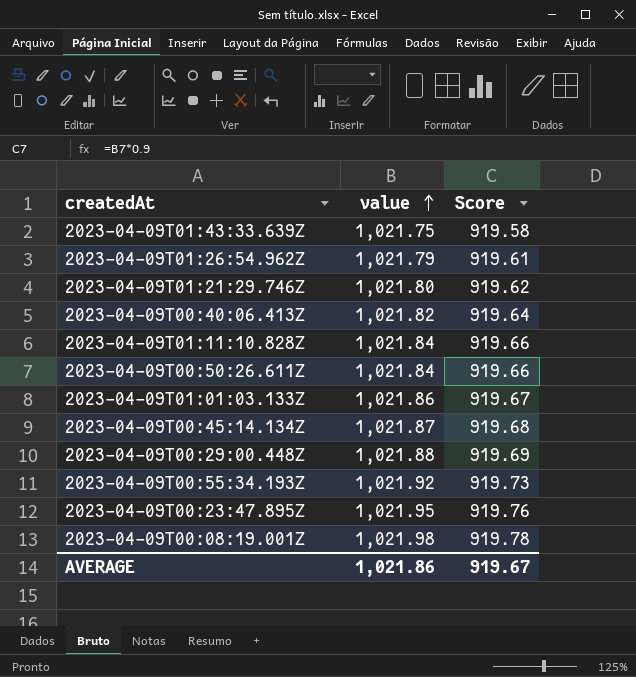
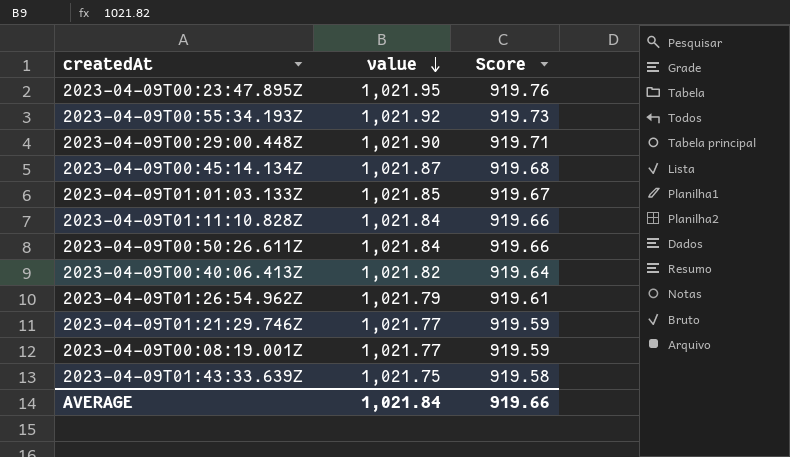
row order: value ascending -> value descending
2023-04-09T00:29:00.448Z | value: 1,021.88 -> 1,021.90
2023-04-09T00:29:00.448Z | Score: 919.69 -> 919.71
2023-04-09T01:01:03.133Z | value: 1,021.86 -> 1,021.85
2023-04-09T01:21:29.746Z | value: 1,021.80 -> 1,021.77
2023-04-09T01:21:29.746Z | Score: 919.62 -> 919.59
2023-04-09T00:08:19.001Z | value: 1,021.98 -> 1,021.77
2023-04-09T00:08:19.001Z | Score: 919.78 -> 919.59
AVERAGE | value: 1,021.86 -> 1,021.84
AVERAGE | Score: 919.67 -> 919.66

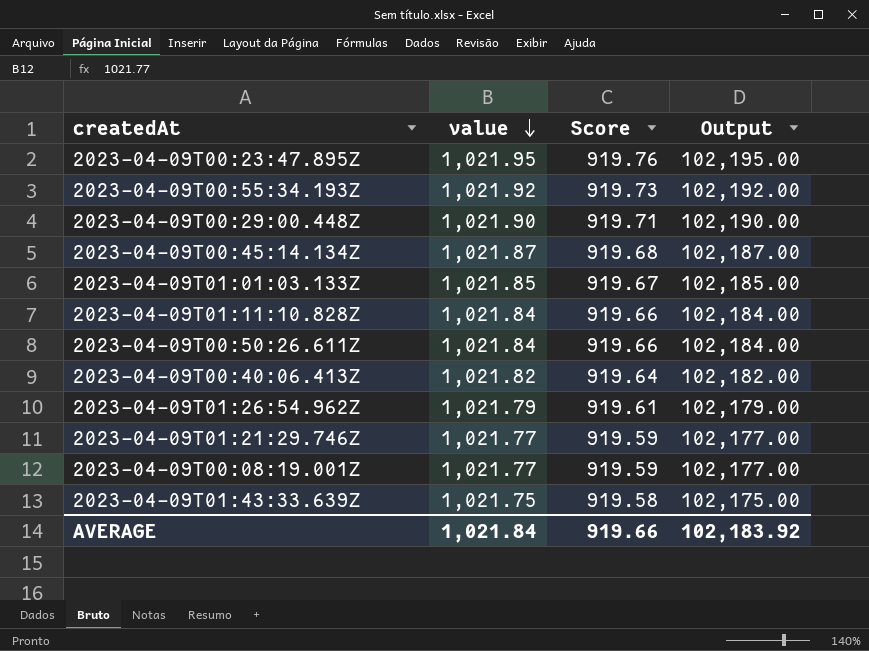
column Output | formula: none -> [value] * 100

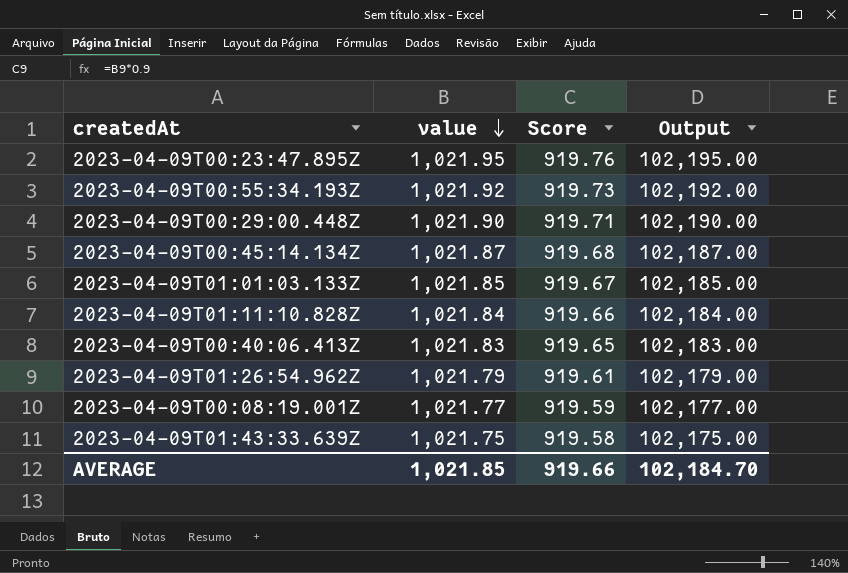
row 2023-04-09T00:50:26.611Z: 1,021.84 | 919.66 | 102,184.00 -> none
row 2023-04-09T01:21:29.746Z: 1,021.77 | 919.59 | 102,177.00 -> none
2023-04-09T00:40:06.413Z | value: 1,021.82 -> 1,021.83
2023-04-09T00:40:06.413Z | Score: 919.64 -> 919.65
2023-04-09T00:40:06.413Z | Output: 102,182.00 -> 102,183.00
AVERAGE | value: 1,021.84 -> 1,021.85
AVERAGE | Output: 102,183.92 -> 102,184.70

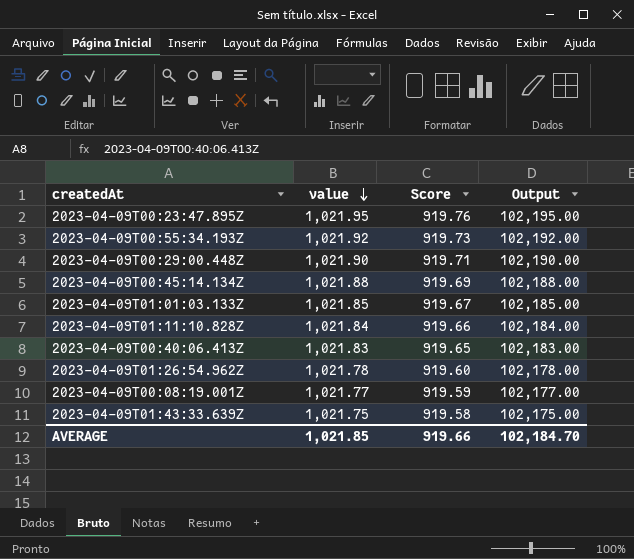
2023-04-09T00:45:14.134Z | value: 1,021.87 -> 1,021.88
2023-04-09T00:45:14.134Z | Score: 919.68 -> 919.69
2023-04-09T00:45:14.134Z | Output: 102,187.00 -> 102,188.00
2023-04-09T01:26:54.962Z | value: 1,021.79 -> 1,021.78
2023-04-09T01:26:54.962Z | Score: 919.61 -> 919.60
2023-04-09T01:26:54.962Z | Output: 102,179.00 -> 102,178.00

